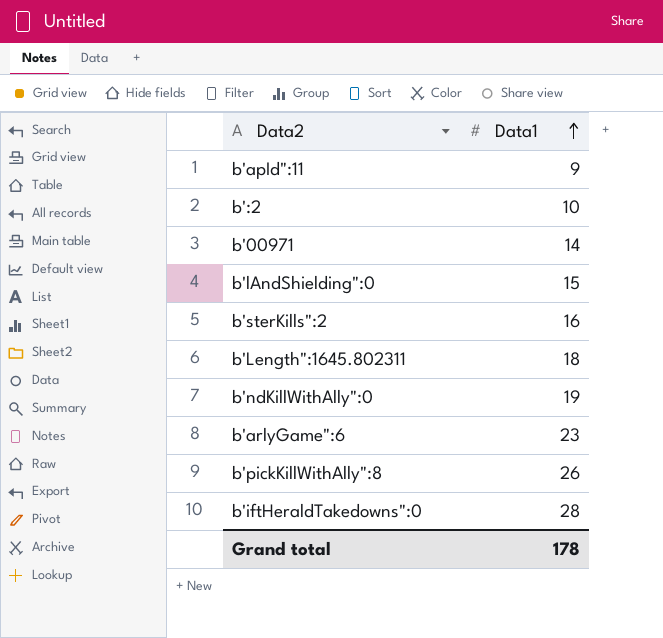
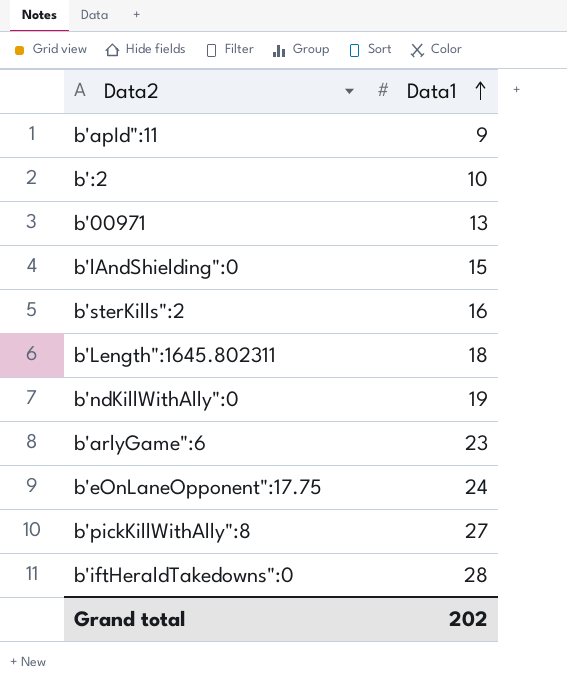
b'00971 | Data1: 14 -> 13
row b'eOnLaneOpponent":17.75: none -> 24
b'pickKillWithAlly":8 | Data1: 26 -> 27
Grand total | Data1: 178 -> 202

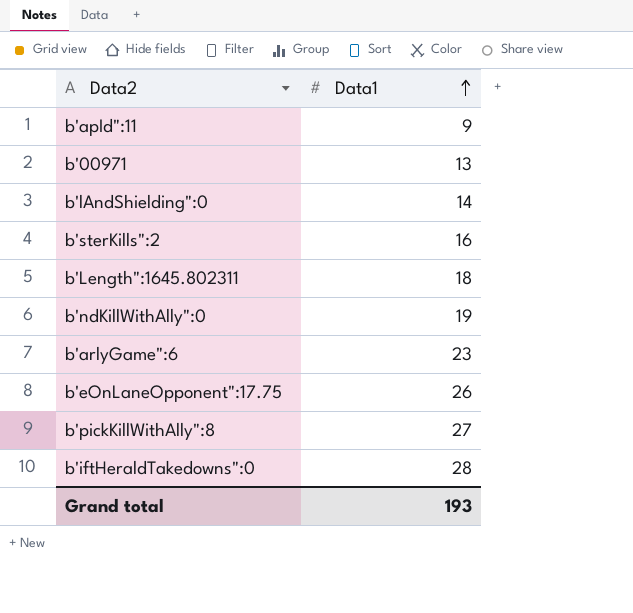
row b':2: 10 -> none
b'lAndShielding":0 | Data1: 15 -> 14
b'eOnLaneOpponent":17.75 | Data1: 24 -> 26
Grand total | Data1: 202 -> 193

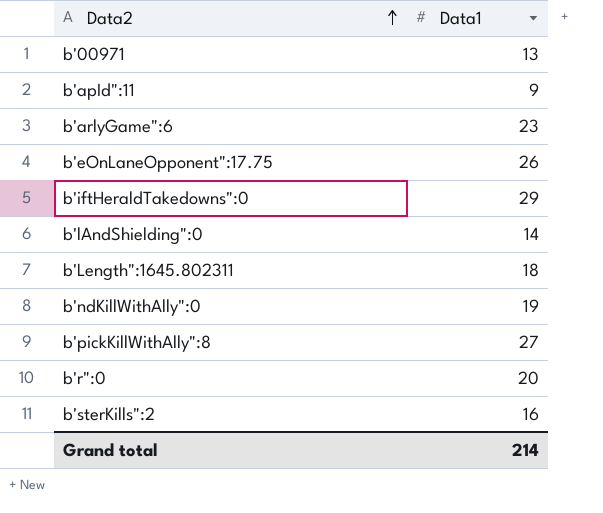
row order: Data1 ascending -> Data2 ascending
b'iftHeraldTakedowns":0 | Data1: 28 -> 29
row b'r":0: none -> 20
Grand total | Data1: 193 -> 214

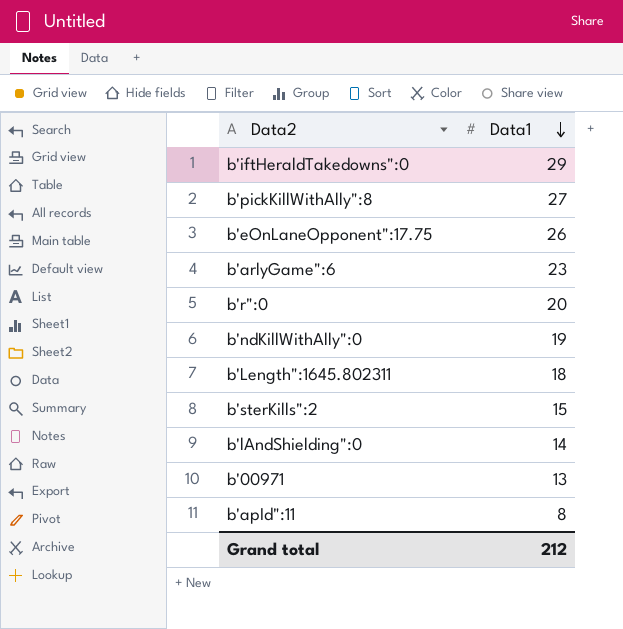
row order: Data2 ascending -> Data1 descending
b'sterKills":2 | Data1: 16 -> 15
b'apId":11 | Data1: 9 -> 8
Grand total | Data1: 214 -> 212

